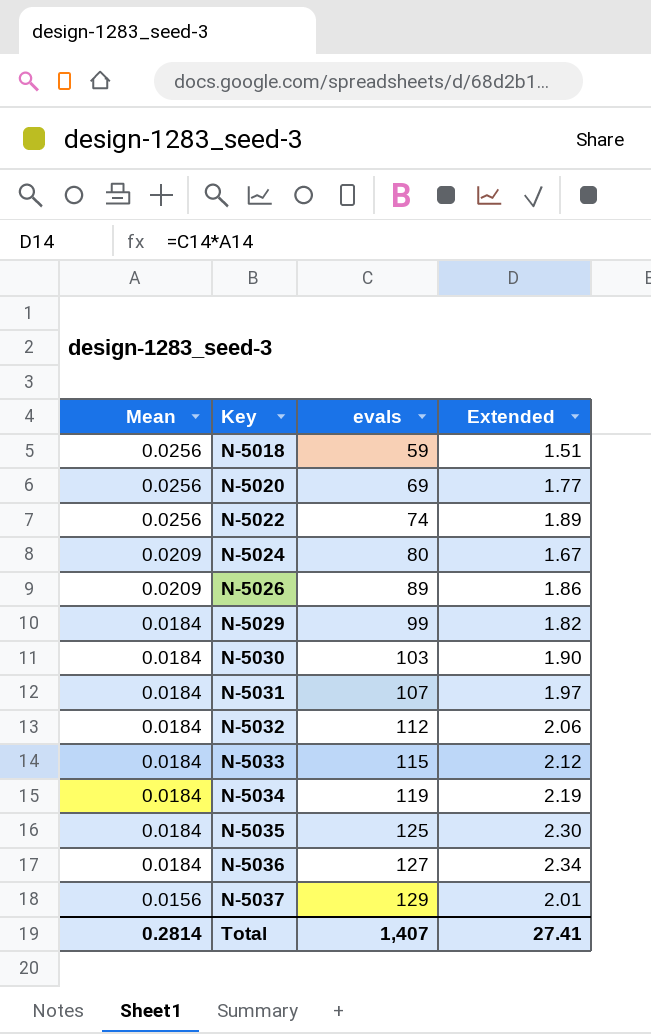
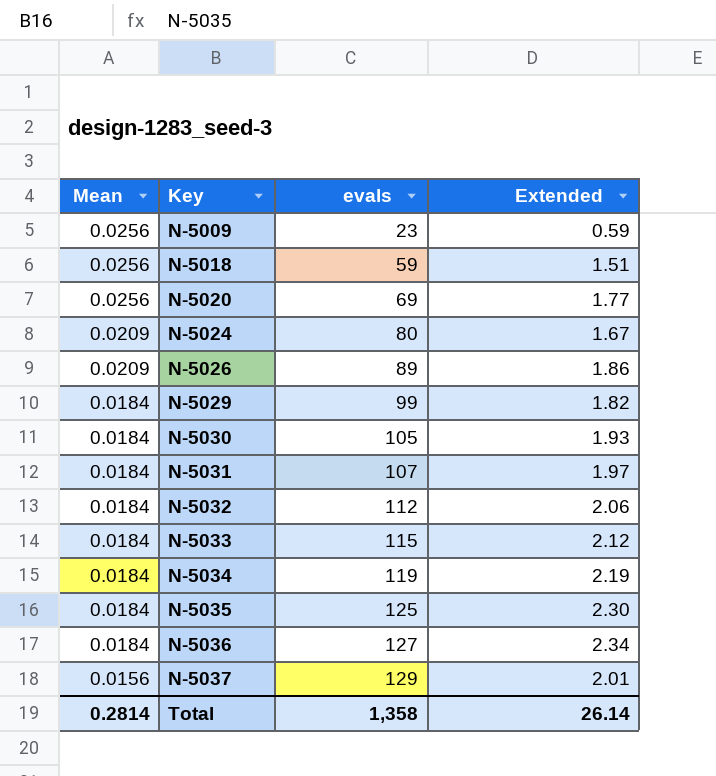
row N-5022: 0.0256 | 74 | 1.89 -> none
row N-5009: none -> 0.0256 | 23 | 0.59
N-5030 | evals: 103 -> 105
N-5030 | Extended: 1.90 -> 1.93
Total | evals: 1,407 -> 1,358
Total | Extended: 27.41 -> 26.14

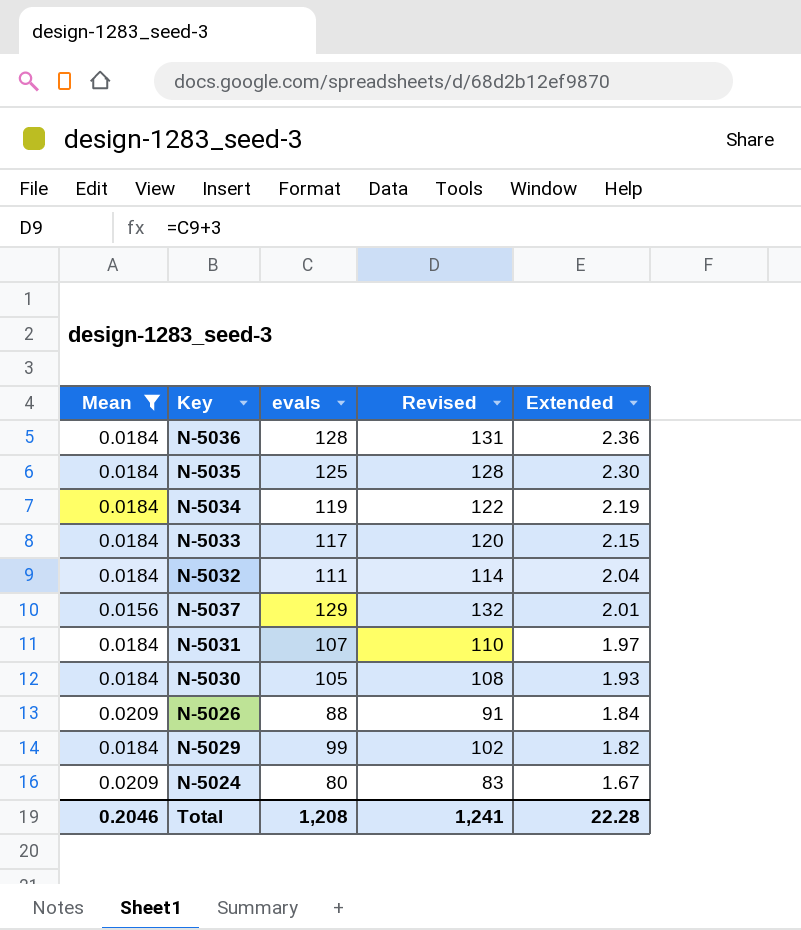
filter: none -> Mean != 0.0256
row order: Mean descending -> Extended descending
column Revised | formula: none -> [evals] + 3
N-5036 | evals: 127 -> 128
N-5036 | Extended: 2.34 -> 2.36
N-5033 | evals: 115 -> 117
N-5033 | Extended: 2.12 -> 2.15
N-5032 | evals: 112 -> 111
N-5032 | Extended: 2.06 -> 2.04
N-5026 | evals: 89 -> 88
N-5026 | Extended: 1.86 -> 1.84
Total | Mean: 0.2814 -> 0.2046
Total | evals: 1,358 -> 1,208
Total | Extended: 26.14 -> 22.28

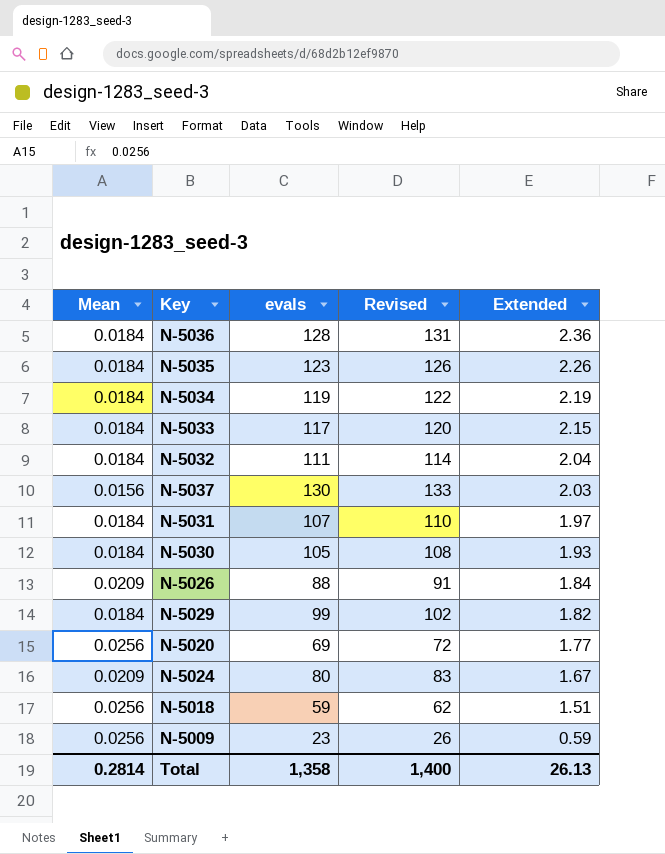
filter: Mean != 0.0256 -> none
N-5035 | evals: 125 -> 123
N-5035 | Revised: 128 -> 126
N-5035 | Extended: 2.30 -> 2.26
N-5037 | evals: 129 -> 130
N-5037 | Revised: 132 -> 133
N-5037 | Extended: 2.01 -> 2.03
Total | Mean: 0.2046 -> 0.2814
Total | evals: 1,208 -> 1,358
Total | Revised: 1,241 -> 1,400
Total | Extended: 22.28 -> 26.13

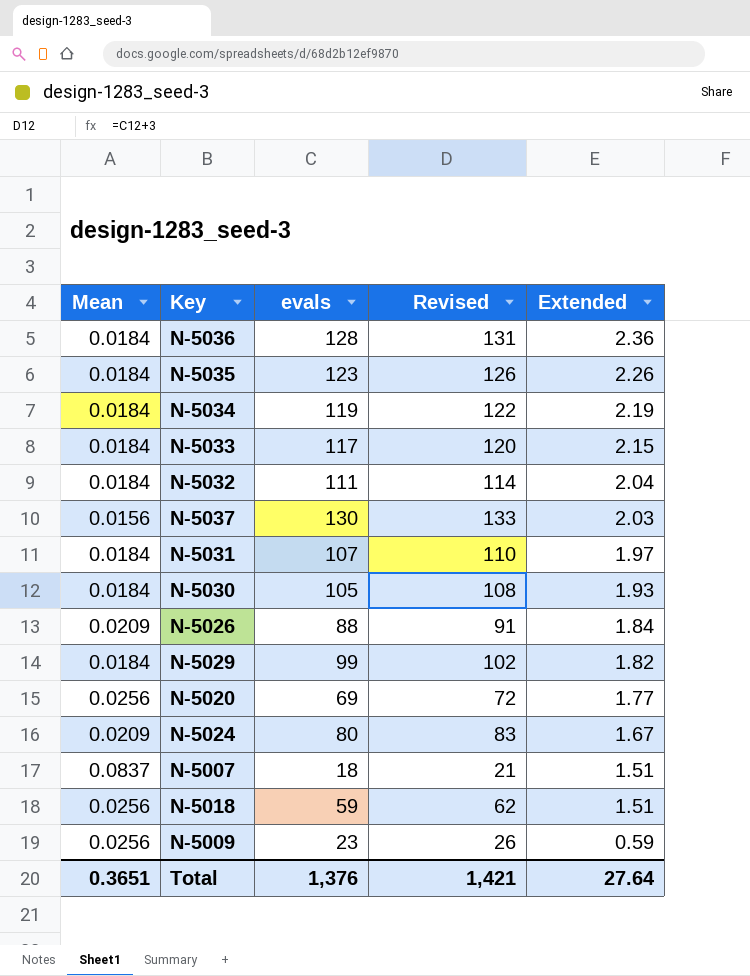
row N-5007: none -> 0.0837 | 18 | 21 | 1.51
Total | Mean: 0.2814 -> 0.3651
Total | evals: 1,358 -> 1,376
Total | Revised: 1,400 -> 1,421
Total | Extended: 26.13 -> 27.64

